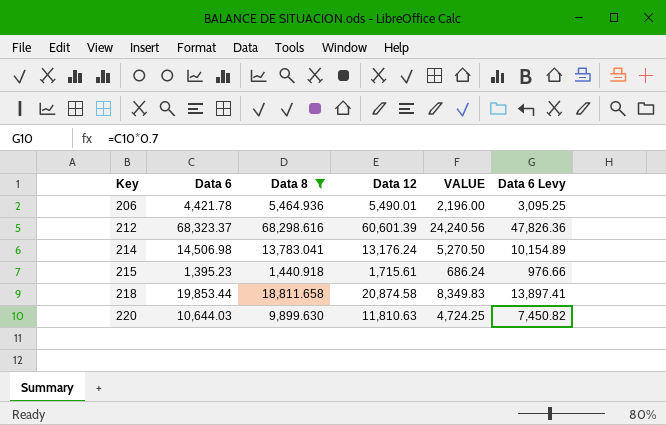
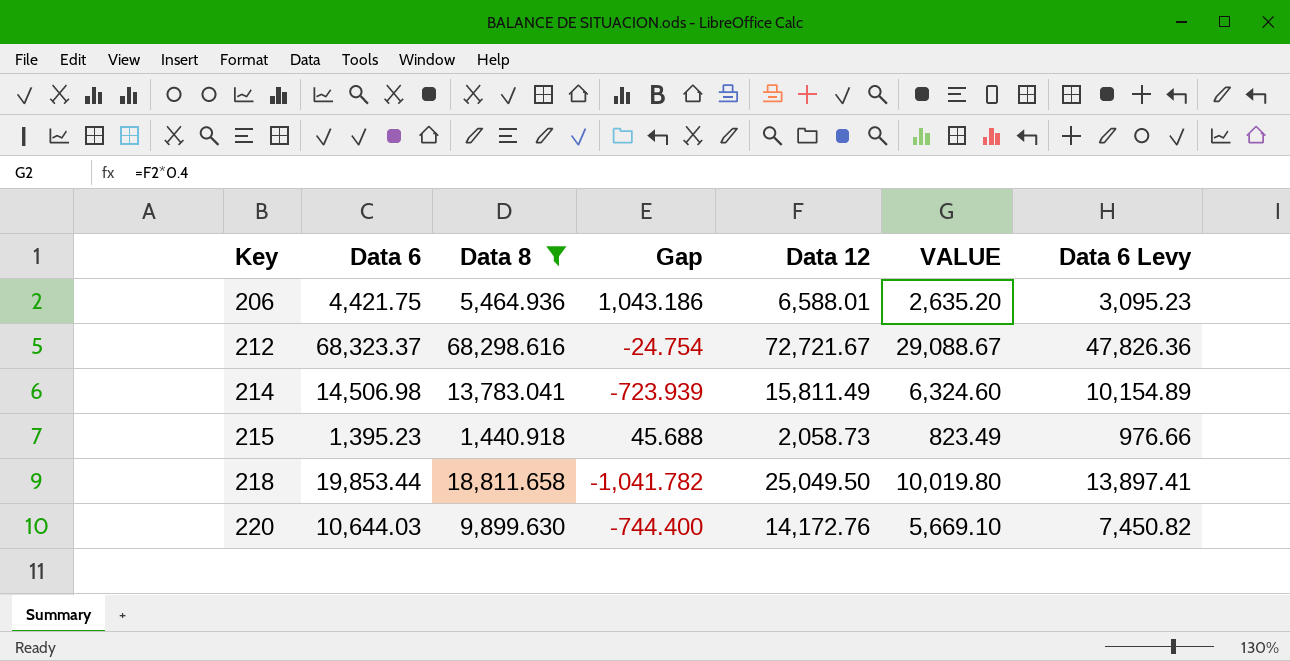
column Gap | formula: none -> [Data 8] - [Data 6]
206 | Data 6: 4,421.78 -> 4,421.75
206 | Data 12: 5,490.01 -> 6,588.01
206 | VALUE: 2,196.00 -> 2,635.20
206 | Data 6 Levy: 3,095.25 -> 3,095.23
212 | Data 12: 60,601.39 -> 72,721.67
212 | VALUE: 24,240.56 -> 29,088.67
214 | Data 12: 13,176.24 -> 15,811.49
214 | VALUE: 5,270.50 -> 6,324.60
215 | Data 12: 1,715.61 -> 2,058.73
215 | VALUE: 686.24 -> 823.49
218 | Data 12: 20,874.58 -> 25,049.50
218 | VALUE: 8,349.83 -> 10,019.80
220 | Data 12: 11,810.63 -> 14,172.76
220 | VALUE: 4,724.25 -> 5,669.10

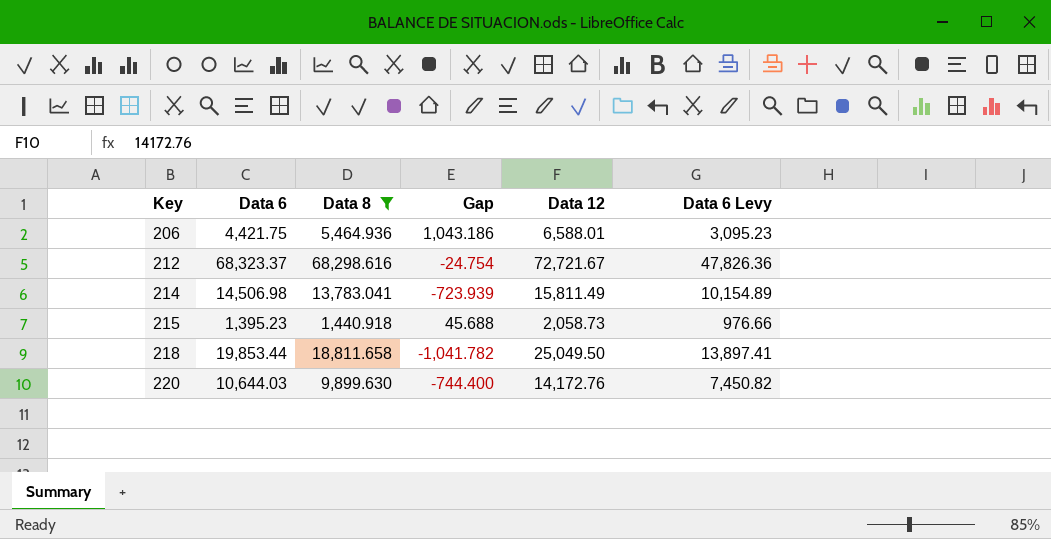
column VALUE | formula: [Data 12] * 0.4 -> none

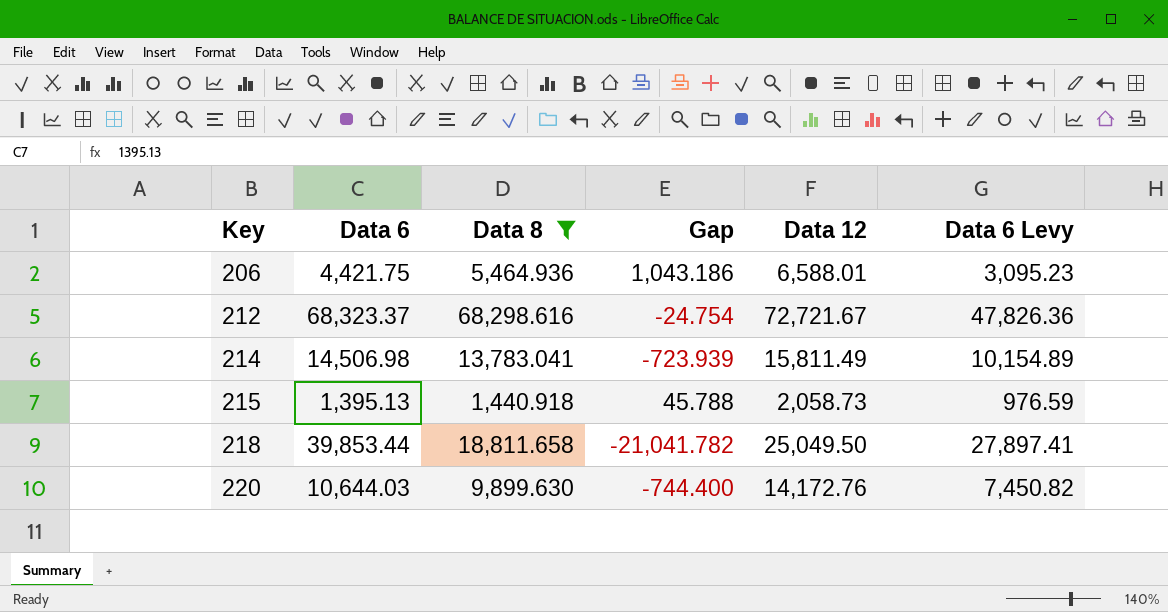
215 | Data 6: 1,395.23 -> 1,395.13
215 | Gap: 45.688 -> 45.788
215 | Data 6 Levy: 976.66 -> 976.59
218 | Data 6: 19,853.44 -> 39,853.44
218 | Gap: -1,041.782 -> -21,041.782
218 | Data 6 Levy: 13,897.41 -> 27,897.41

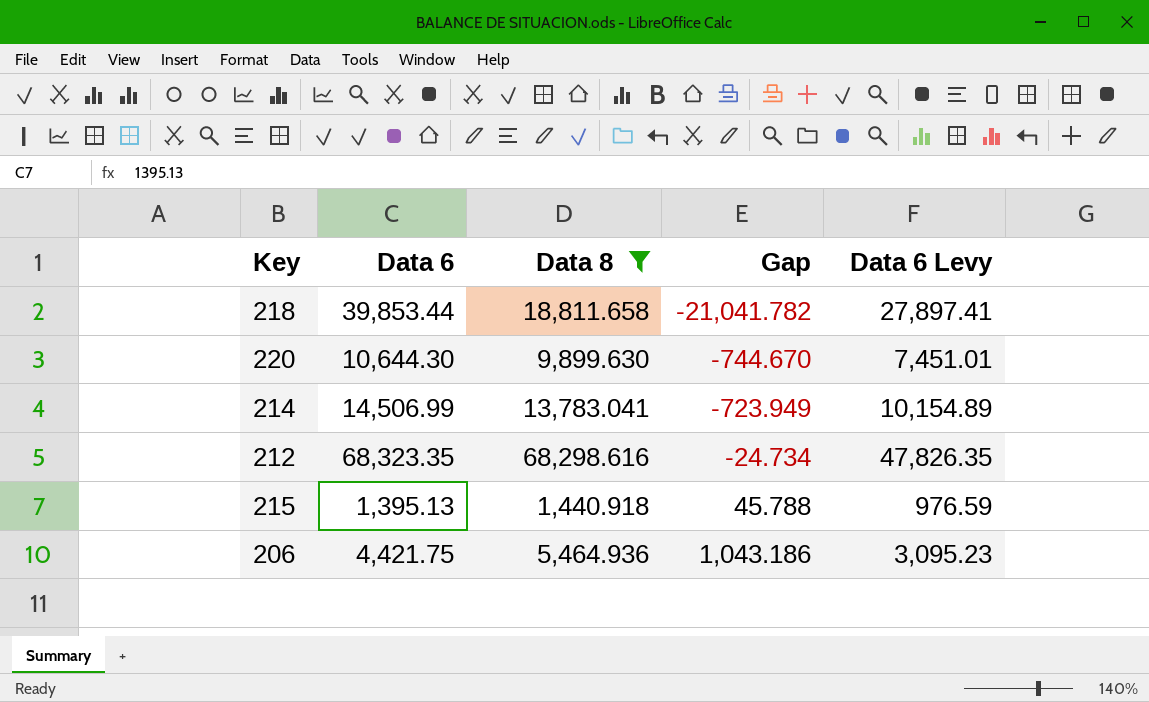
row order: Key ascending -> Gap ascending
column Data 12 | position: 5 -> none
220 | Data 6: 10,644.03 -> 10,644.30
220 | Gap: -744.400 -> -744.670
220 | Data 6 Levy: 7,450.82 -> 7,451.01
214 | Data 6: 14,506.98 -> 14,506.99
214 | Gap: -723.939 -> -723.949
212 | Data 6: 68,323.37 -> 68,323.35
212 | Gap: -24.754 -> -24.734
212 | Data 6 Levy: 47,826.36 -> 47,826.35

